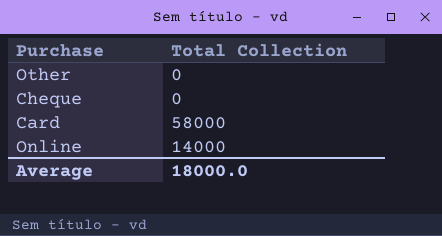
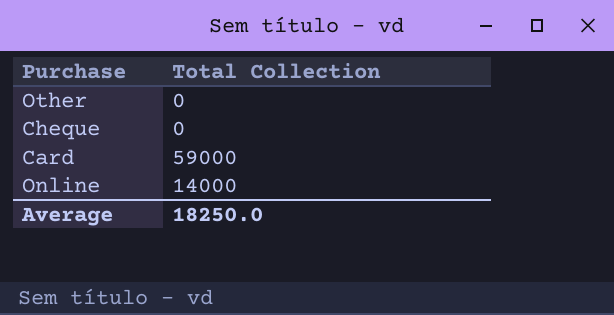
Card | Total Collection: 58000 -> 59000
Average | Total Collection: 18000.0 -> 18250.0

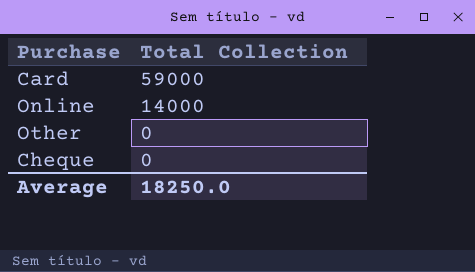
row order: none -> Total Collection descending

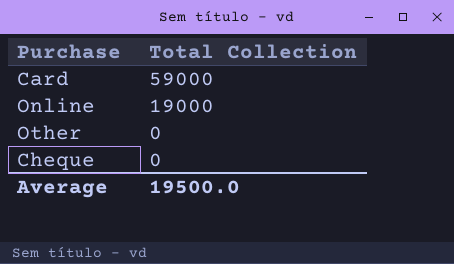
Online | Total Collection: 14000 -> 19000
Average | Total Collection: 18250.0 -> 19500.0

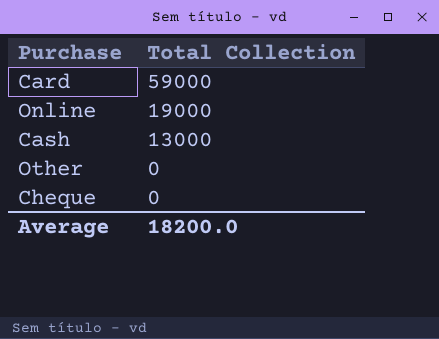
row Cash: none -> 13000
Average | Total Collection: 19500.0 -> 18200.0

